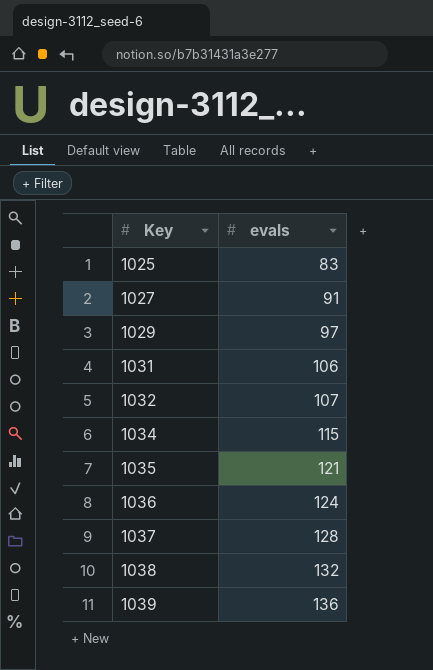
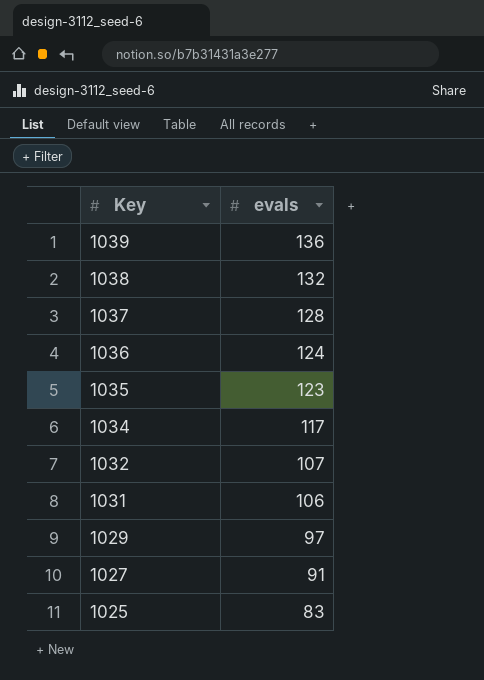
row order: Key ascending -> Key descending
1035 | evals: 121 -> 123
1034 | evals: 115 -> 117

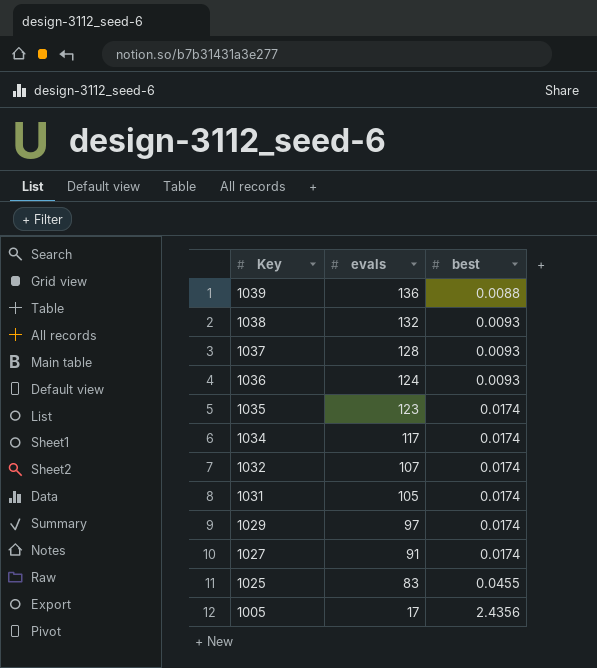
column best | position: none -> 3
1031 | evals: 106 -> 105
row 1005: none -> 17 | 2.4356

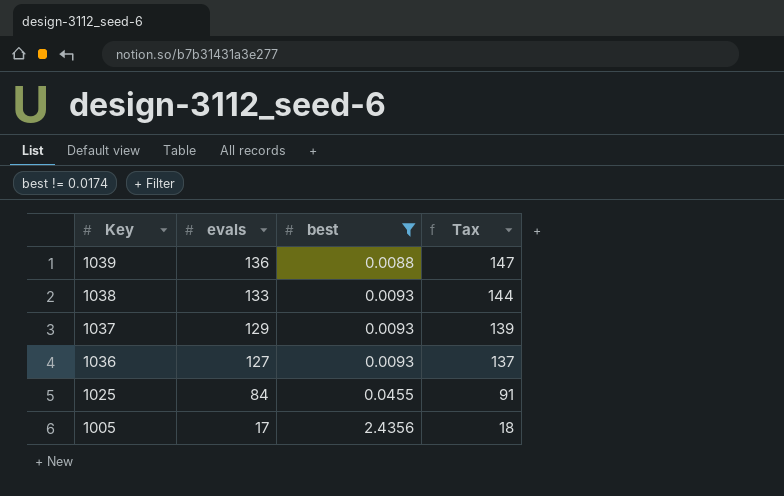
filter: none -> best != 0.0174
column Tax | formula: none -> [evals] * 1.08
1038 | evals: 132 -> 133
1037 | evals: 128 -> 129
1036 | evals: 124 -> 127
1025 | evals: 83 -> 84

